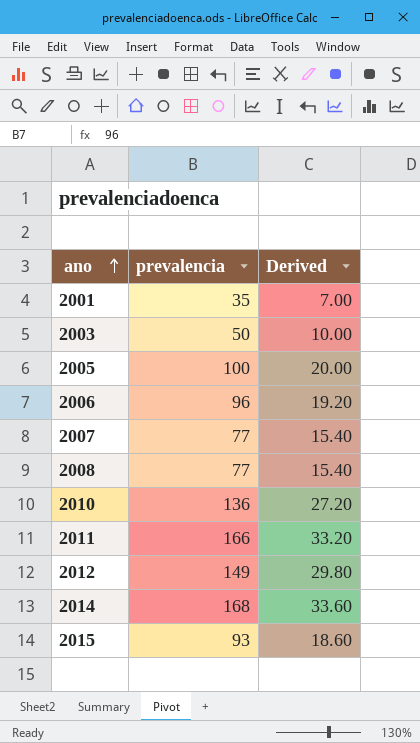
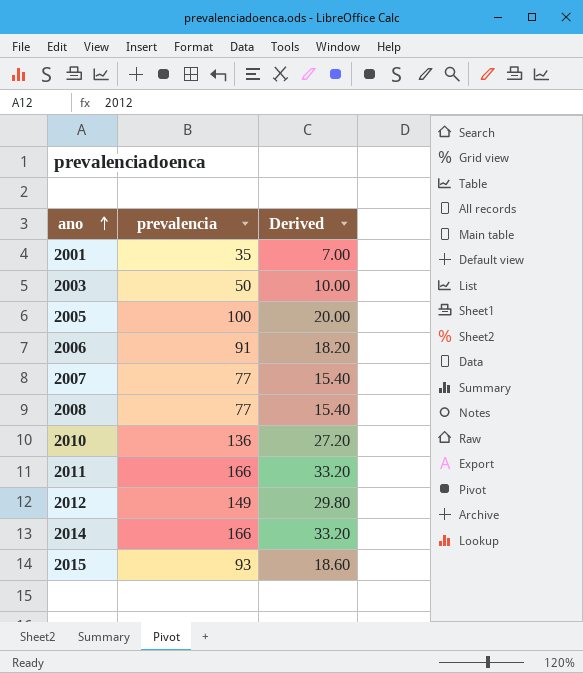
2006 | prevalencia: 96 -> 91
2006 | Derived: 19.20 -> 18.20
2014 | prevalencia: 168 -> 166
2014 | Derived: 33.60 -> 33.20

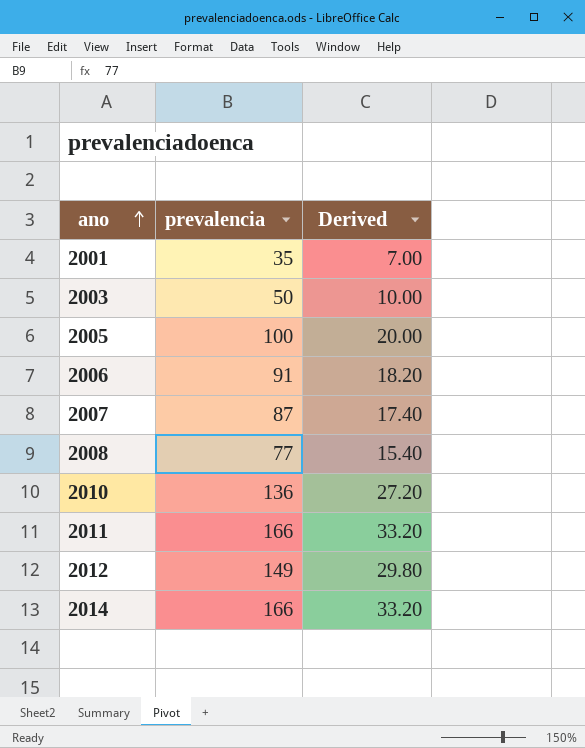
row 2015: 93 | 18.60 -> none
2007 | prevalencia: 77 -> 87
2007 | Derived: 15.40 -> 17.40

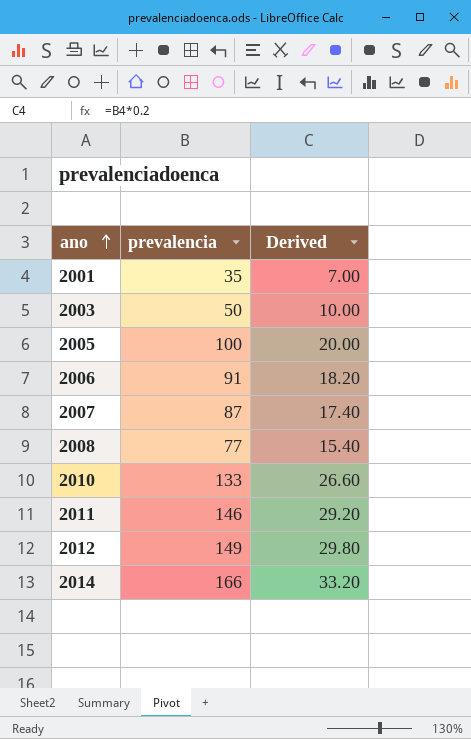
2010 | prevalencia: 136 -> 133
2010 | Derived: 27.20 -> 26.60
2011 | prevalencia: 166 -> 146
2011 | Derived: 33.20 -> 29.20

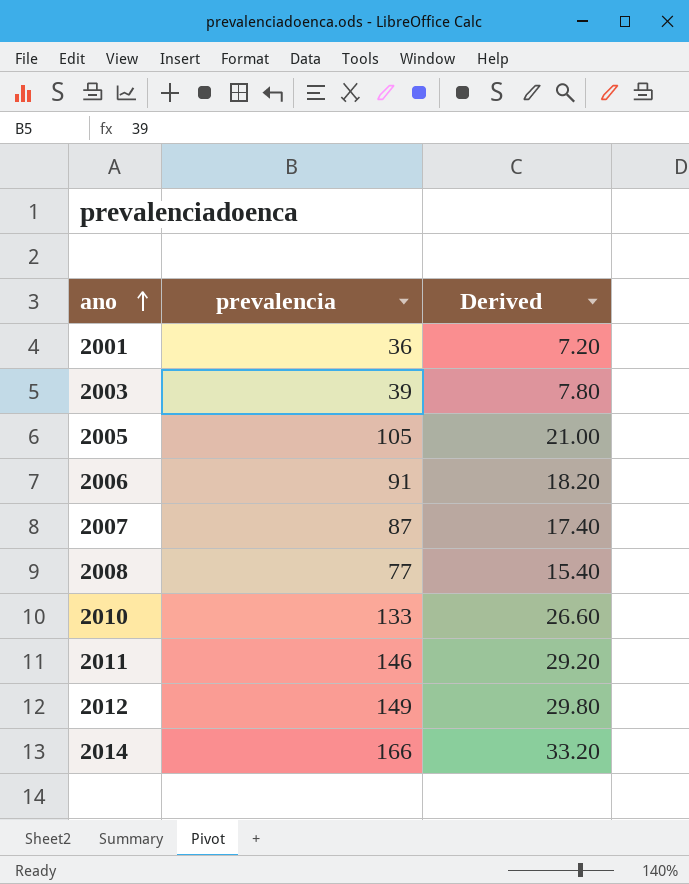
2001 | prevalencia: 35 -> 36
2001 | Derived: 7.00 -> 7.20
2003 | prevalencia: 50 -> 39
2003 | Derived: 10.00 -> 7.80
2005 | prevalencia: 100 -> 105
2005 | Derived: 20.00 -> 21.00

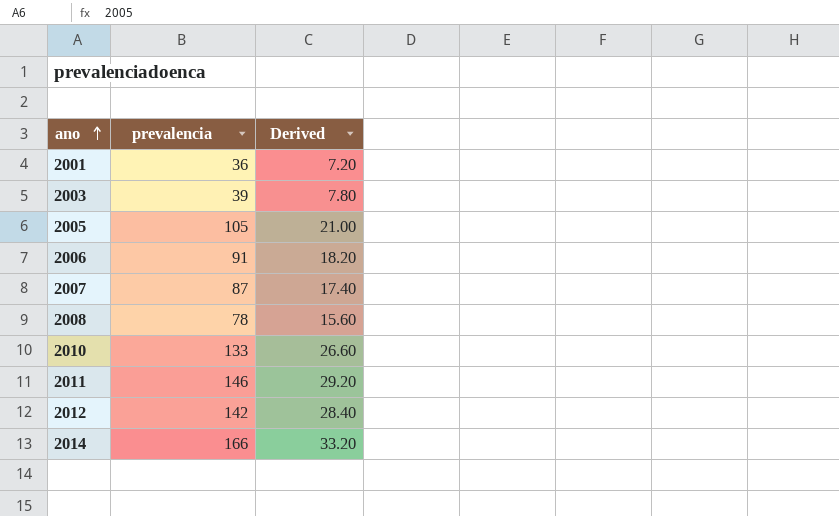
2008 | prevalencia: 77 -> 78
2008 | Derived: 15.40 -> 15.60
2012 | prevalencia: 149 -> 142
2012 | Derived: 29.80 -> 28.40

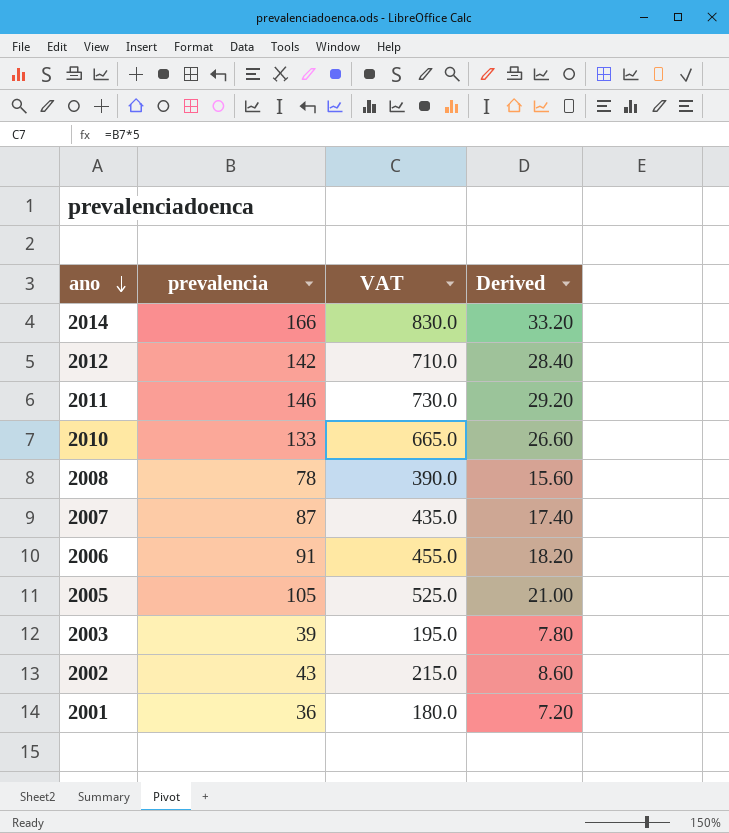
row order: ano ascending -> ano descending
column VAT | formula: none -> [prevalencia] * 5
row 2002: none -> 43 | 215.0 | 8.60

